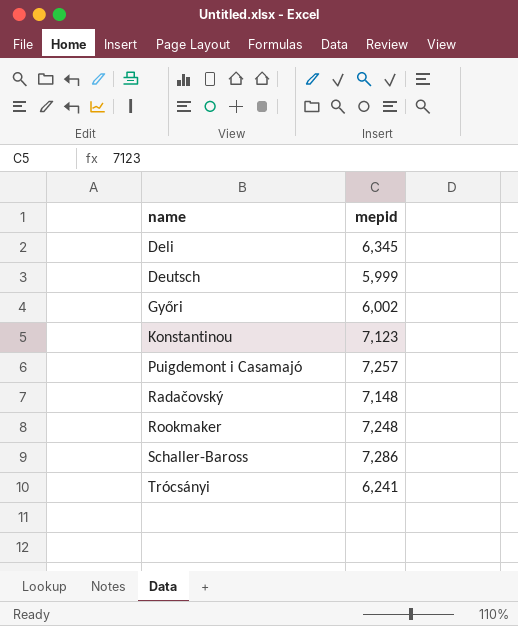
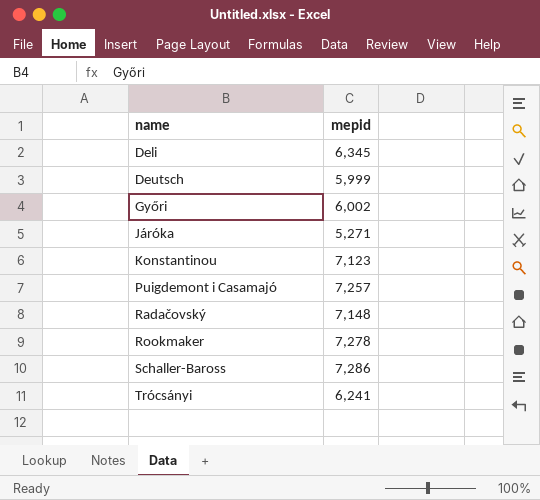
row Járóka: none -> 5,271
Rookmaker | mepid: 7,248 -> 7,278

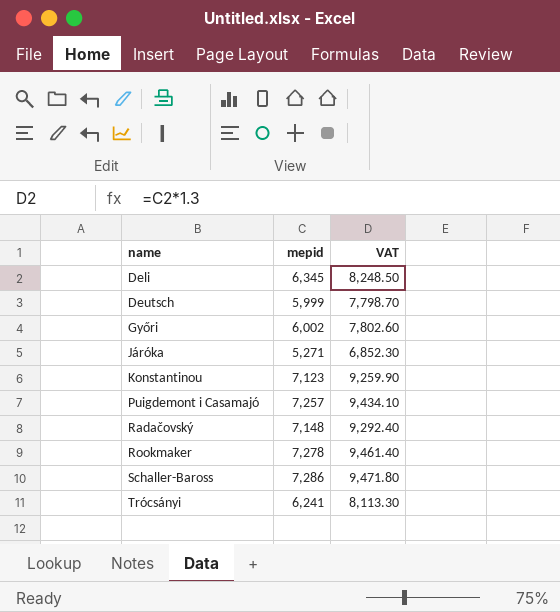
column VAT | formula: none -> [mepid] * 1.3

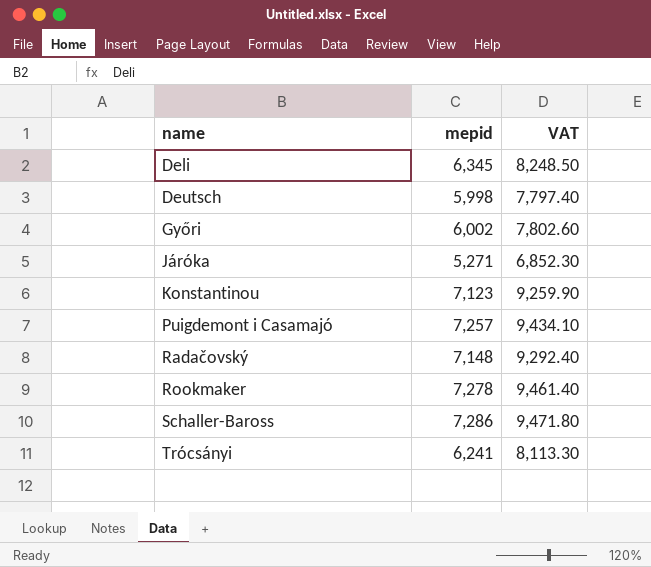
Deutsch | mepid: 5,999 -> 5,998
Deutsch | VAT: 7,798.70 -> 7,797.40

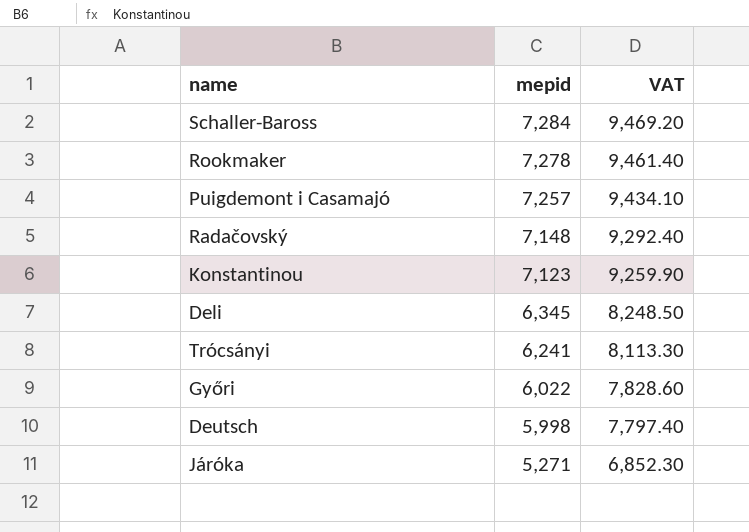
row order: name ascending -> mepid descending
Schaller-Baross | mepid: 7,286 -> 7,284
Schaller-Baross | VAT: 9,471.80 -> 9,469.20
Győri | mepid: 6,002 -> 6,022
Győri | VAT: 7,802.60 -> 7,828.60

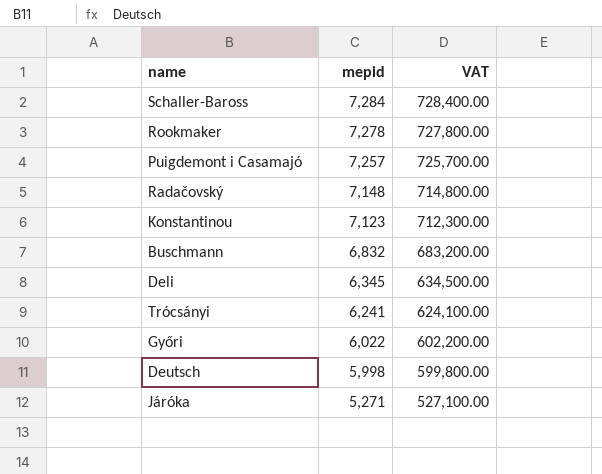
column VAT | formula: [mepid] * 1.3 -> [mepid] * 100
row Buschmann: none -> 6,832 | 683,200.00

